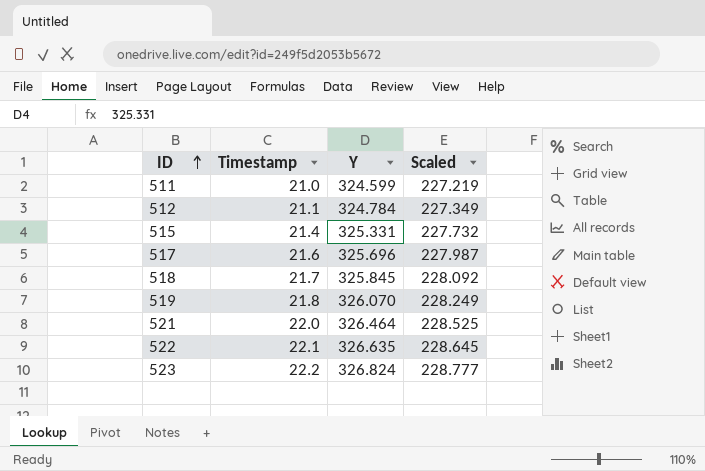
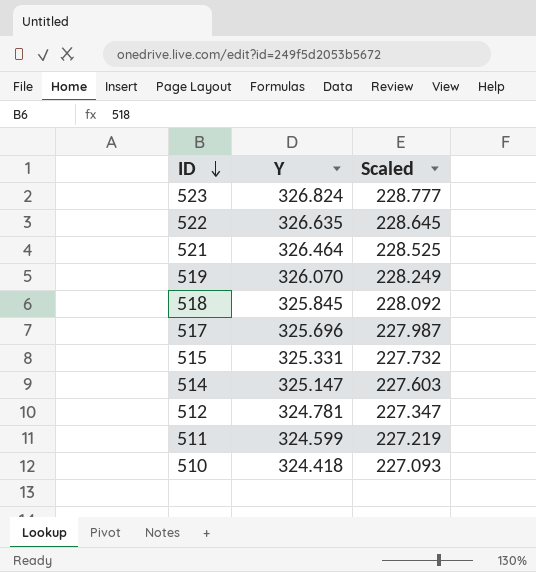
row order: ID ascending -> ID descending
column Timestamp | position: 2 -> none
row 514: none -> 325.147 | 227.603
512 | Y: 324.784 -> 324.781
512 | Scaled: 227.349 -> 227.347
row 510: none -> 324.418 | 227.093

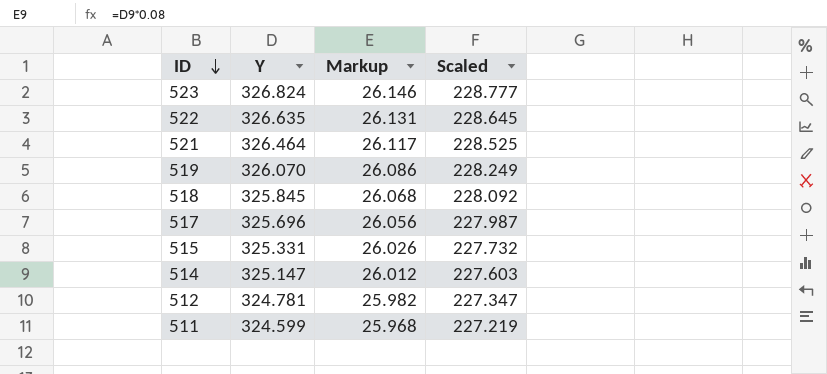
column Markup | formula: none -> [Y] * 0.08
row 510: 324.418 | 227.093 -> none

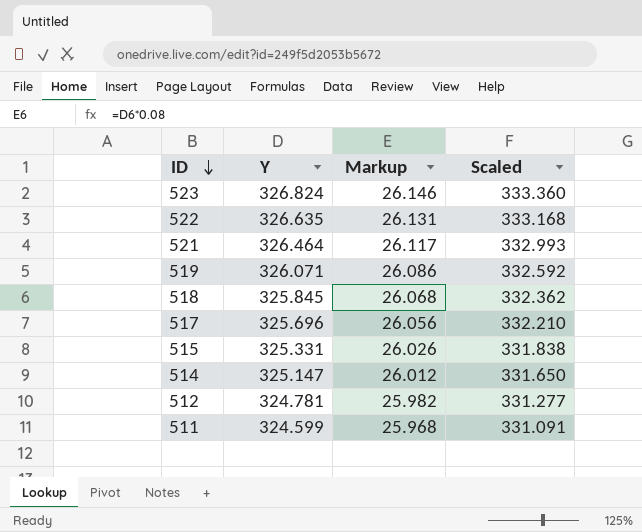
column Scaled | formula: [Y] * 0.7 -> [Y] * 1.02
519 | Y: 326.070 -> 326.071

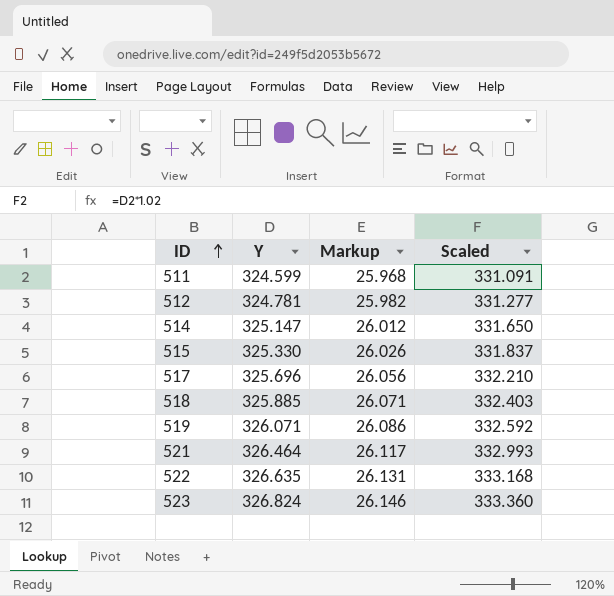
row order: ID descending -> ID ascending
515 | Y: 325.331 -> 325.330
515 | Scaled: 331.838 -> 331.837
518 | Y: 325.845 -> 325.885
518 | Markup: 26.068 -> 26.071
518 | Scaled: 332.362 -> 332.403

